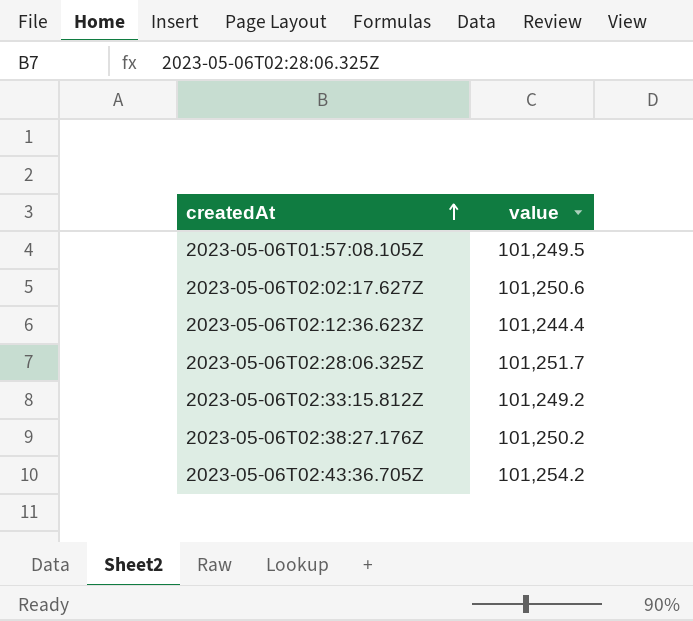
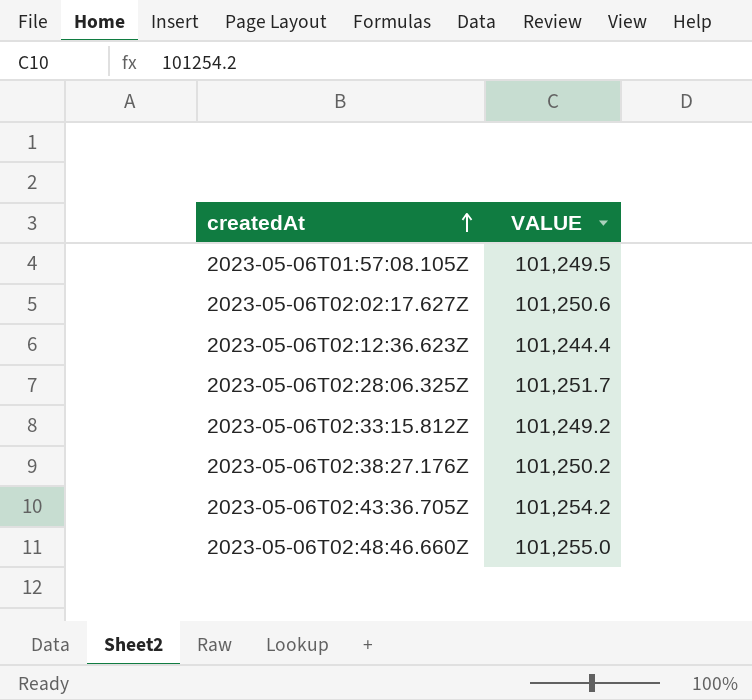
column name: value -> VALUE
row 2023-05-06T02:48:46.660Z: none -> 101,255.0

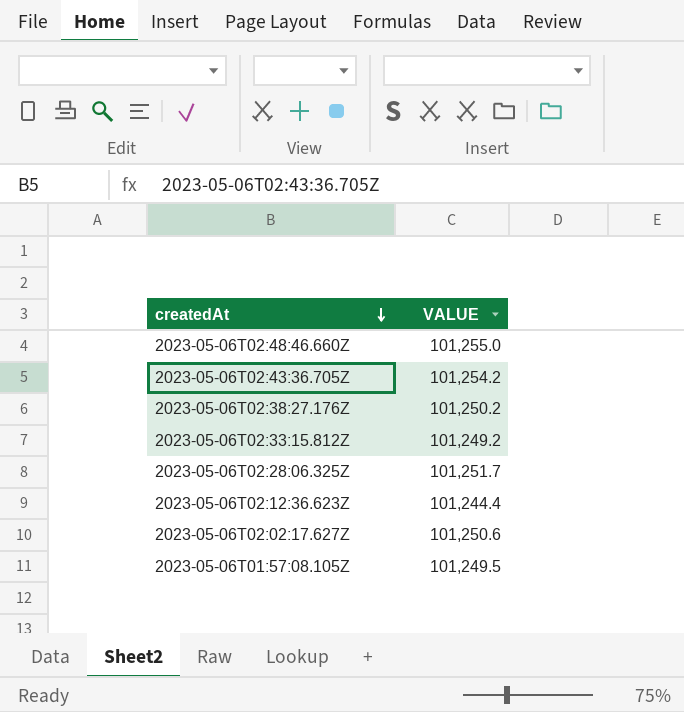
row order: createdAt ascending -> createdAt descending

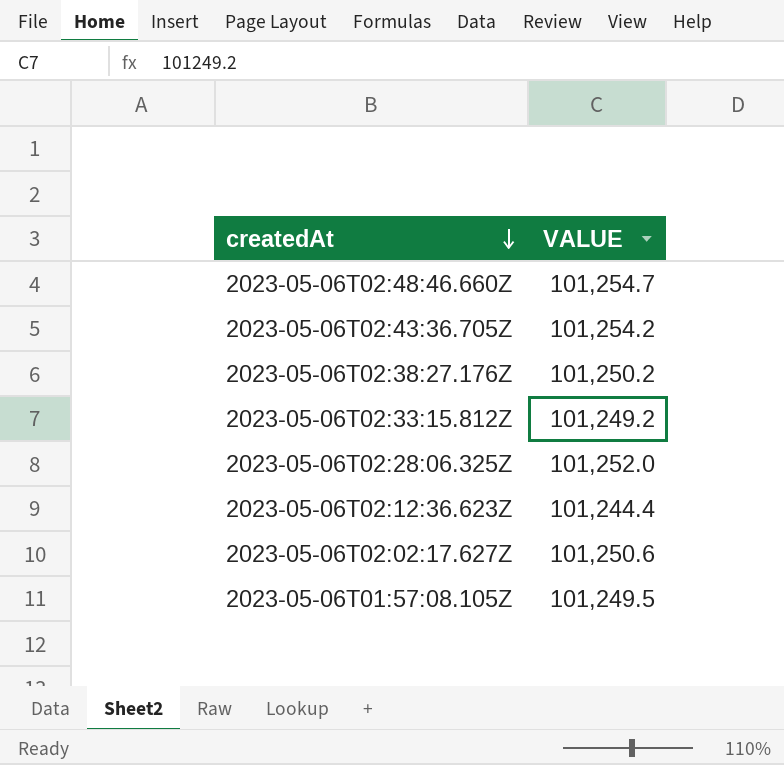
2023-05-06T02:48:46.660Z | VALUE: 101,255.0 -> 101,254.7
2023-05-06T02:28:06.325Z | VALUE: 101,251.7 -> 101,252.0

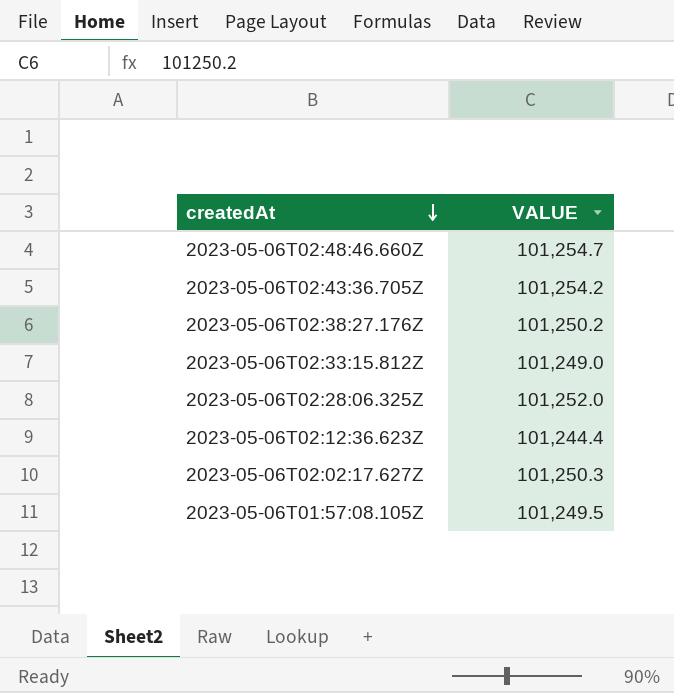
2023-05-06T02:33:15.812Z | VALUE: 101,249.2 -> 101,249.0
2023-05-06T02:02:17.627Z | VALUE: 101,250.6 -> 101,250.3

